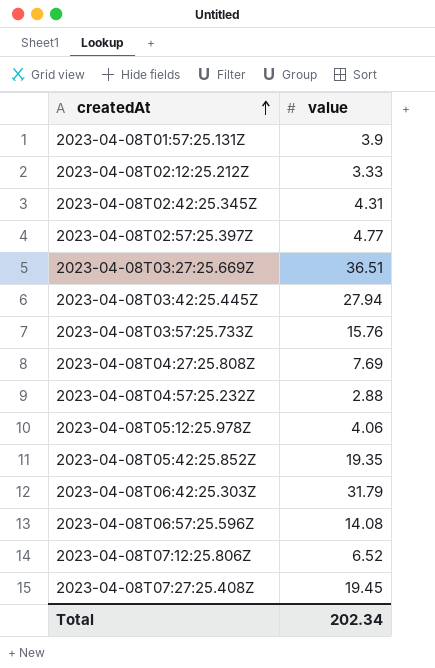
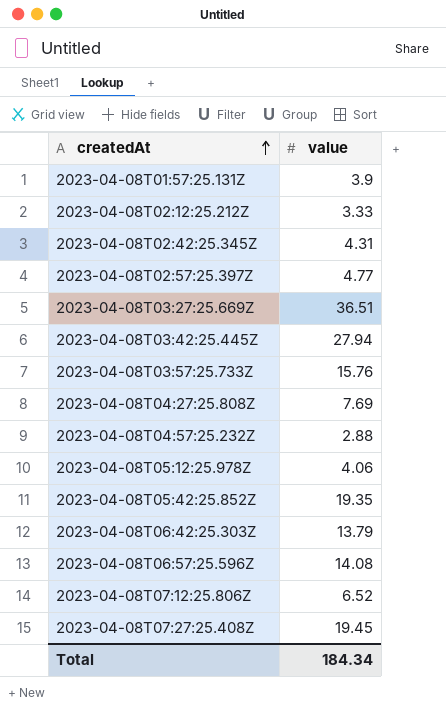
2023-04-08T06:42:25.303Z | value: 31.79 -> 13.79
Total | value: 202.34 -> 184.34

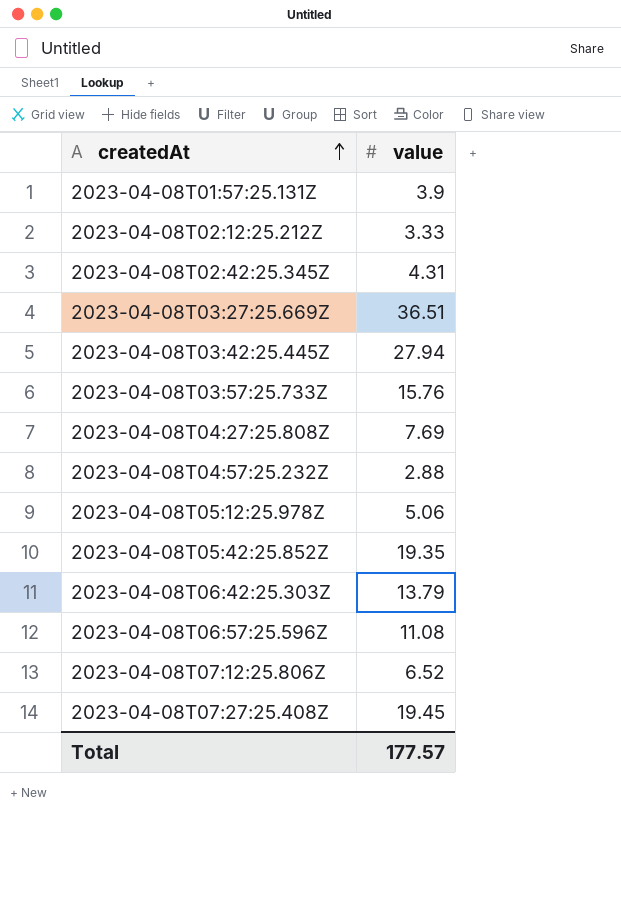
row 2023-04-08T02:57:25.397Z: 4.77 -> none
2023-04-08T05:12:25.978Z | value: 4.06 -> 5.06
2023-04-08T06:57:25.596Z | value: 14.08 -> 11.08
Total | value: 184.34 -> 177.57

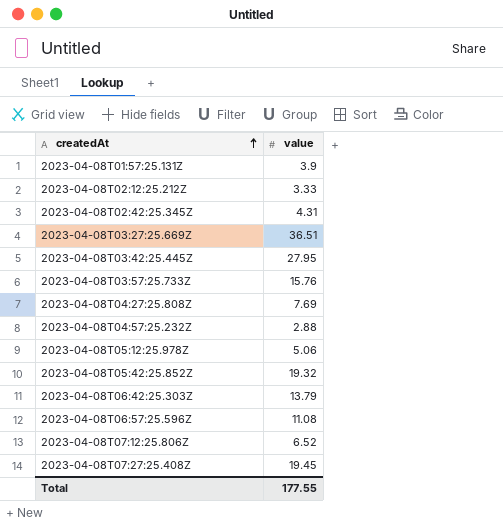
2023-04-08T03:42:25.445Z | value: 27.94 -> 27.95
2023-04-08T05:42:25.852Z | value: 19.35 -> 19.32
Total | value: 177.57 -> 177.55

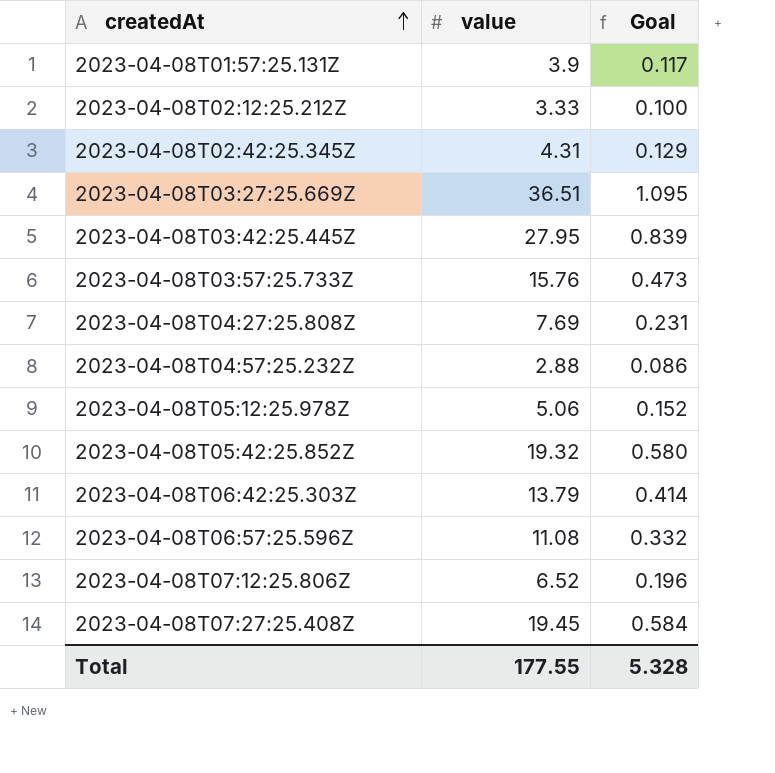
column Goal | formula: none -> [value] * 0.03

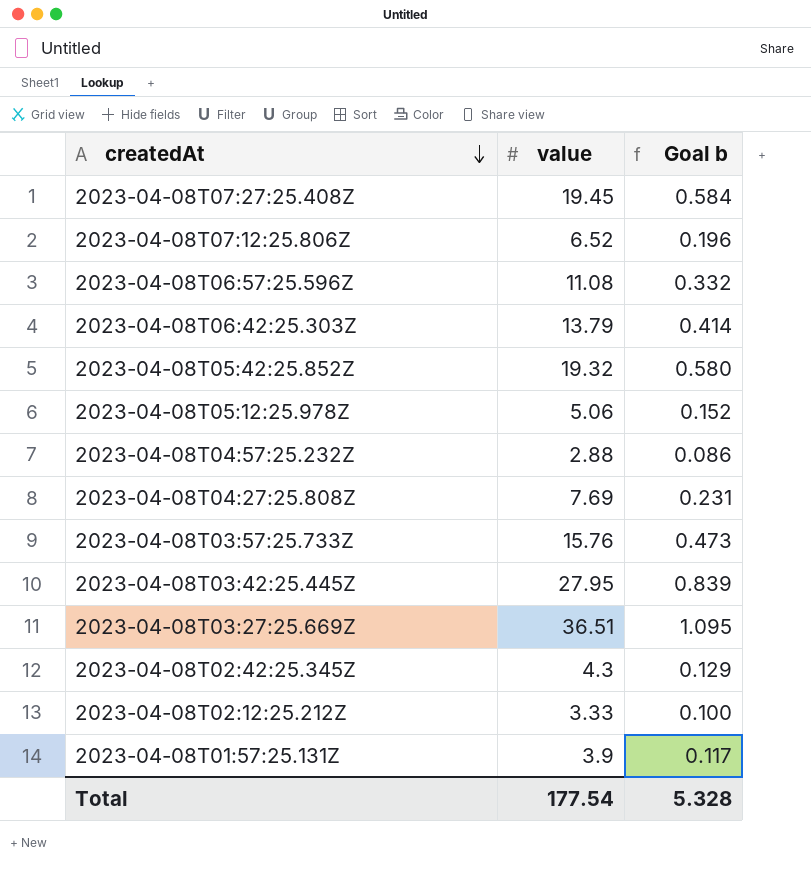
row order: createdAt ascending -> createdAt descending
column name: Goal -> Goal b
2023-04-08T02:42:25.345Z | value: 4.31 -> 4.3
Total | value: 177.55 -> 177.54

